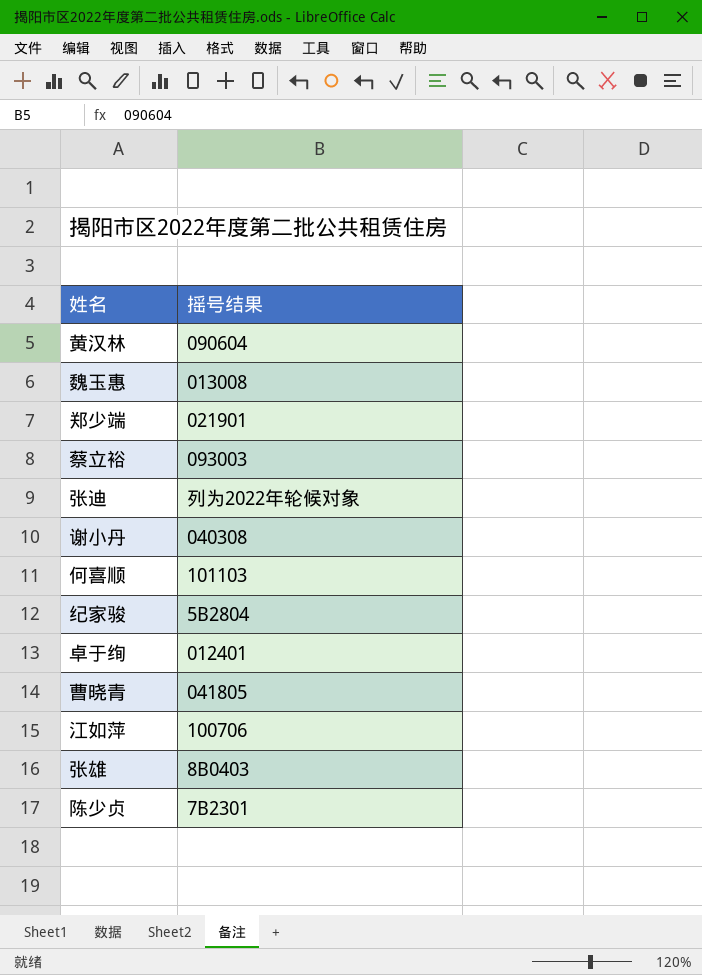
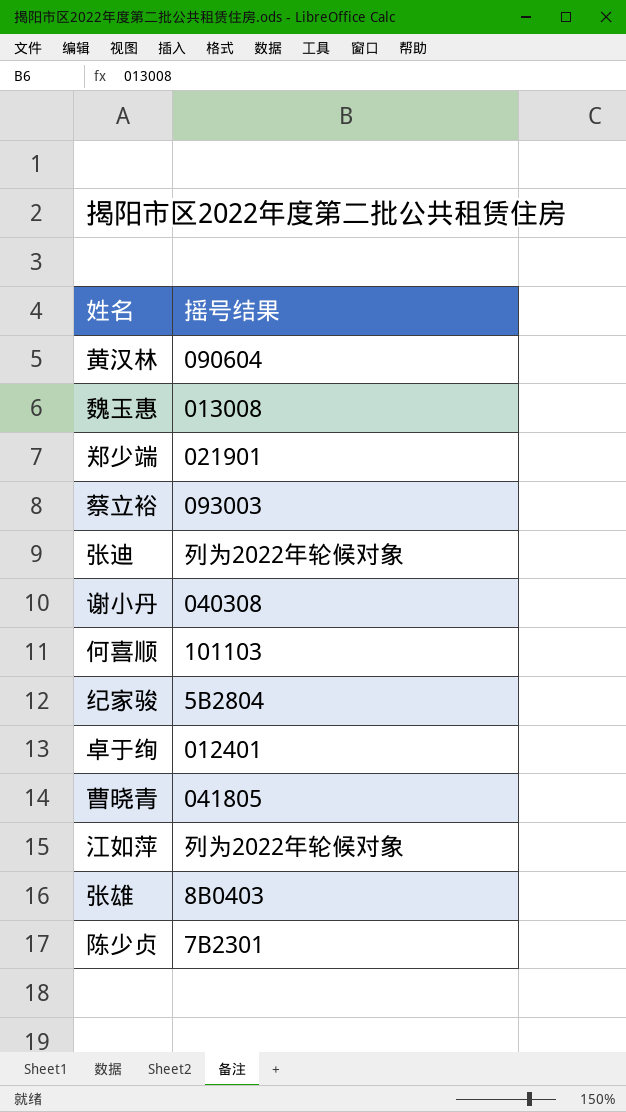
江如萍 | 摇号结果: 100706 -> 列为2022年轮候对象

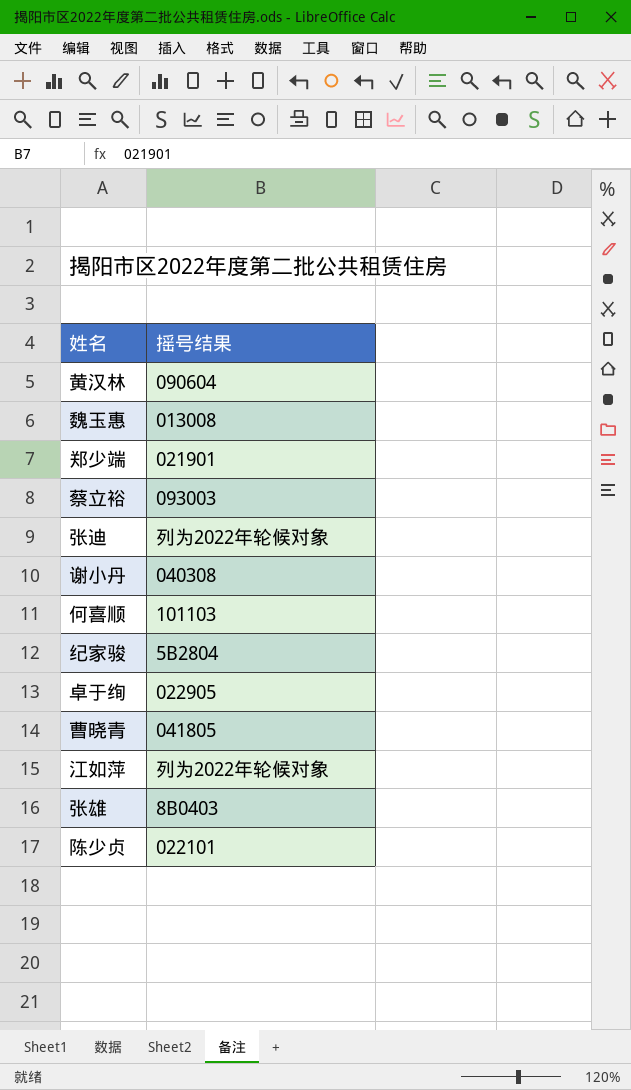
卓于绚 | 摇号结果: 012401 -> 022905
陈少贞 | 摇号结果: 7B2301 -> 022101

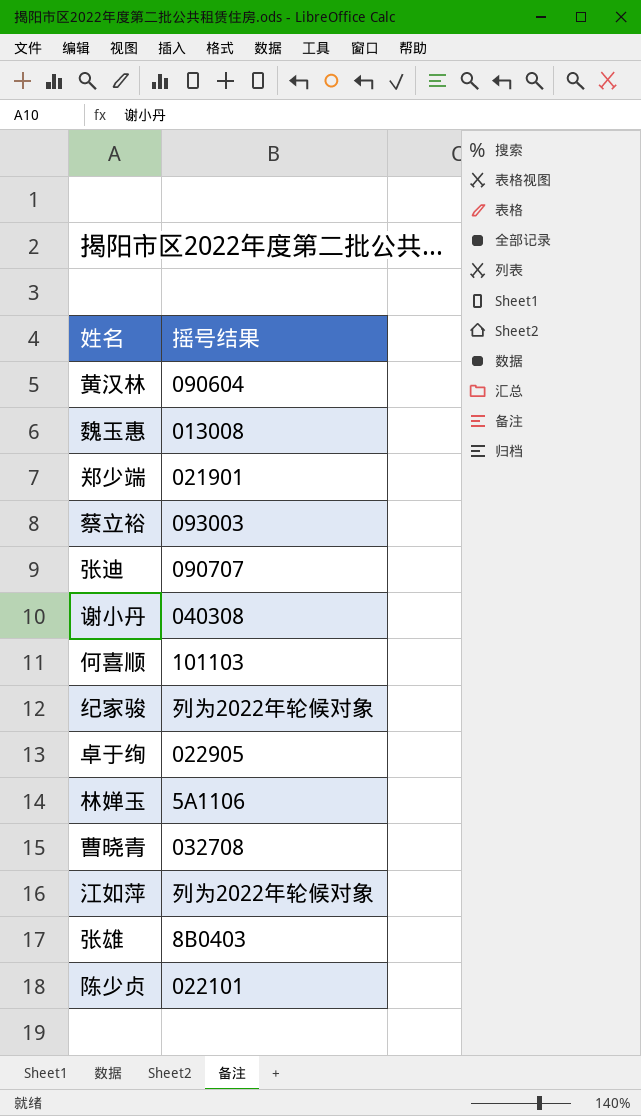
张迪 | 摇号结果: 列为2022年轮候对象 -> 090707
纪家骏 | 摇号结果: 5B2804 -> 列为2022年轮候对象
row 林婵玉: none -> 5A1106
曹晓青 | 摇号结果: 041805 -> 032708

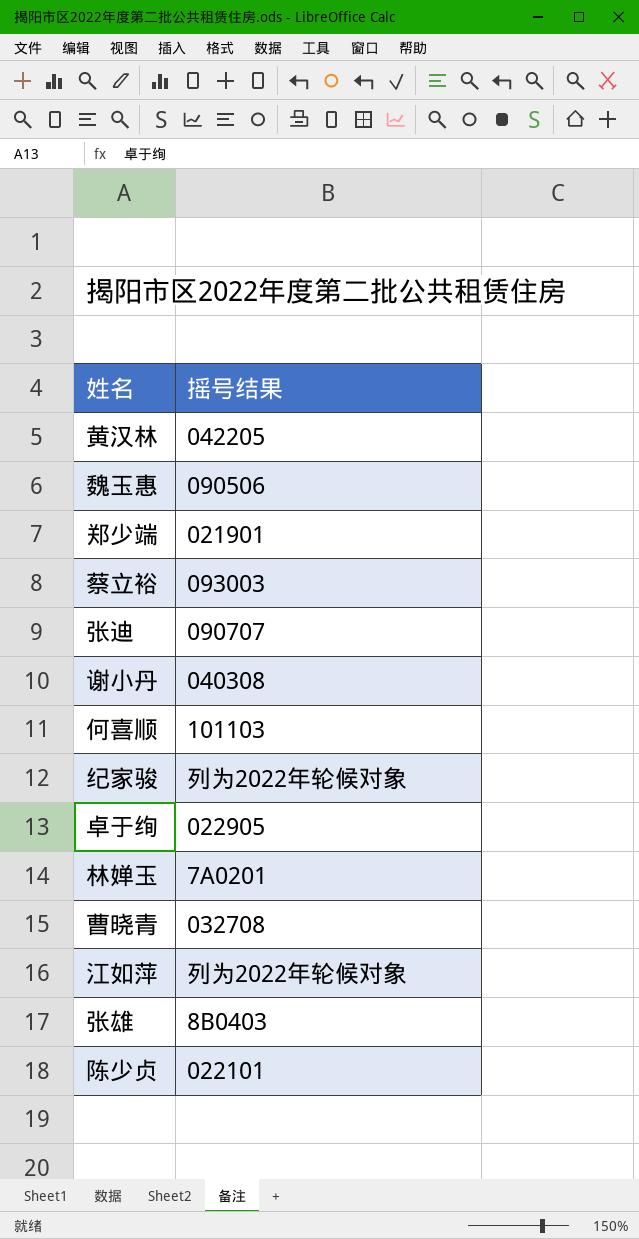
黄汉林 | 摇号结果: 090604 -> 042205
魏玉惠 | 摇号结果: 013008 -> 090506
林婵玉 | 摇号结果: 5A1106 -> 7A0201

